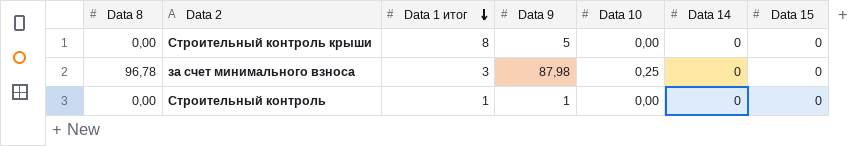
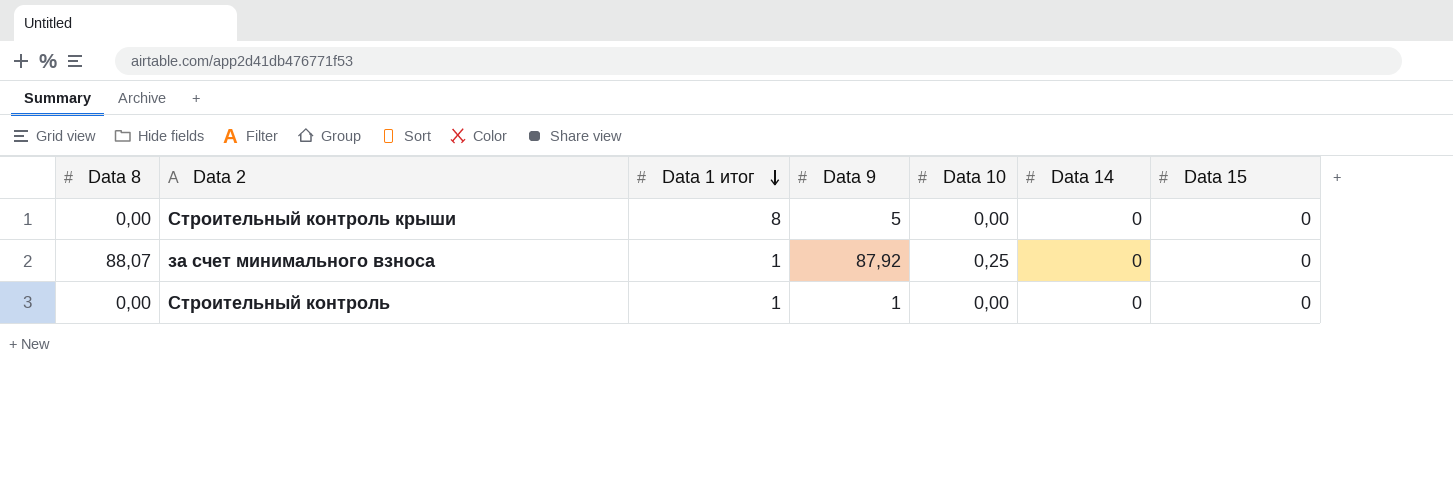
за счет минимального взноса | Data 8: 96,78 -> 88,07
за счет минимального взноса | Data 1 итог: 3 -> 1
за счет минимального взноса | Data 9: 87,98 -> 87,92

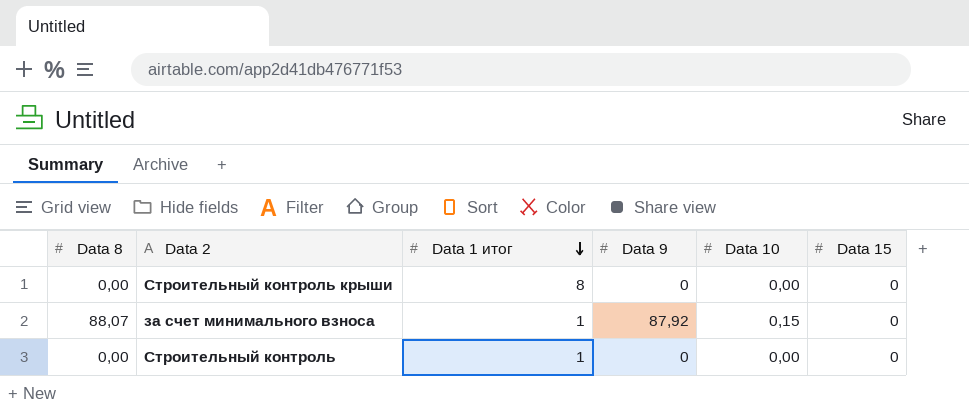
column Data 14 | position: 6 -> none
Строительный контроль крыши | Data 9: 5 -> 0
за счет минимального взноса | Data 10: 0,25 -> 0,15
Строительный контроль | Data 9: 1 -> 0

